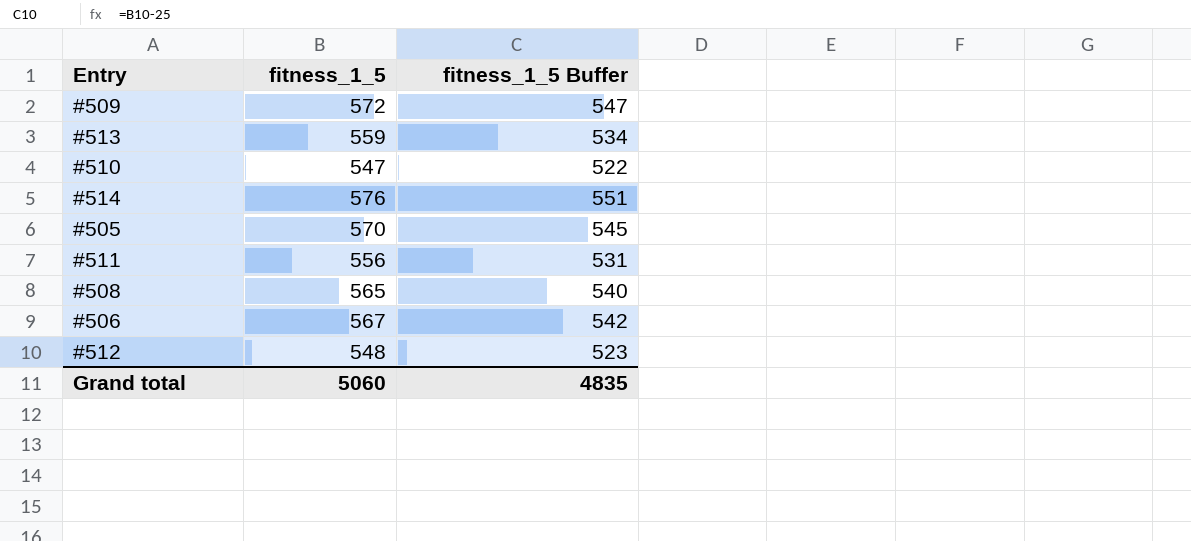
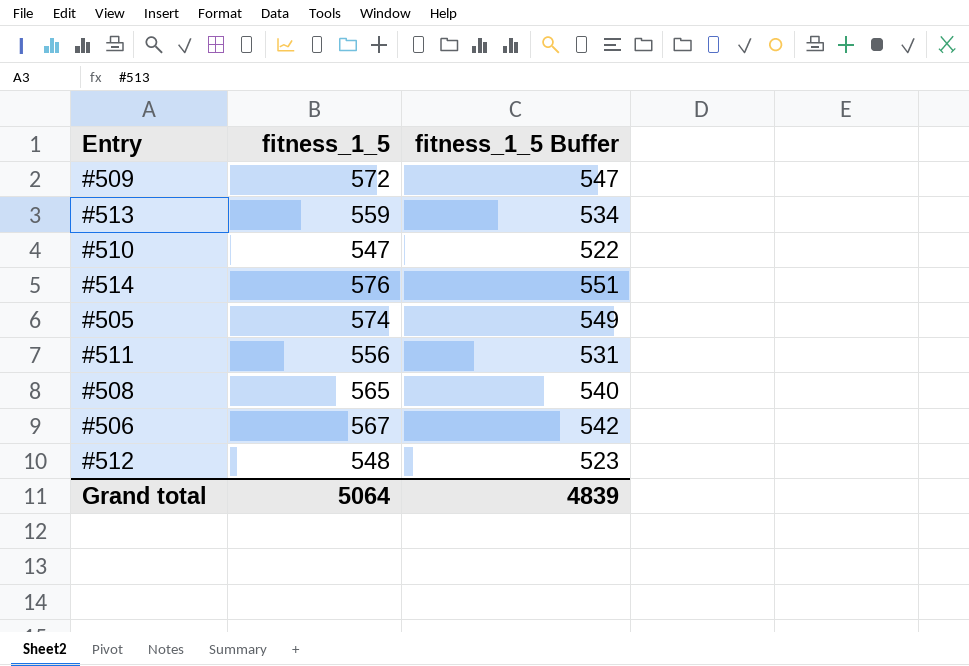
#505 | fitness_1_5: 570 -> 574
#505 | fitness_1_5 Buffer: 545 -> 549
Grand total | fitness_1_5: 5060 -> 5064
Grand total | fitness_1_5 Buffer: 4835 -> 4839

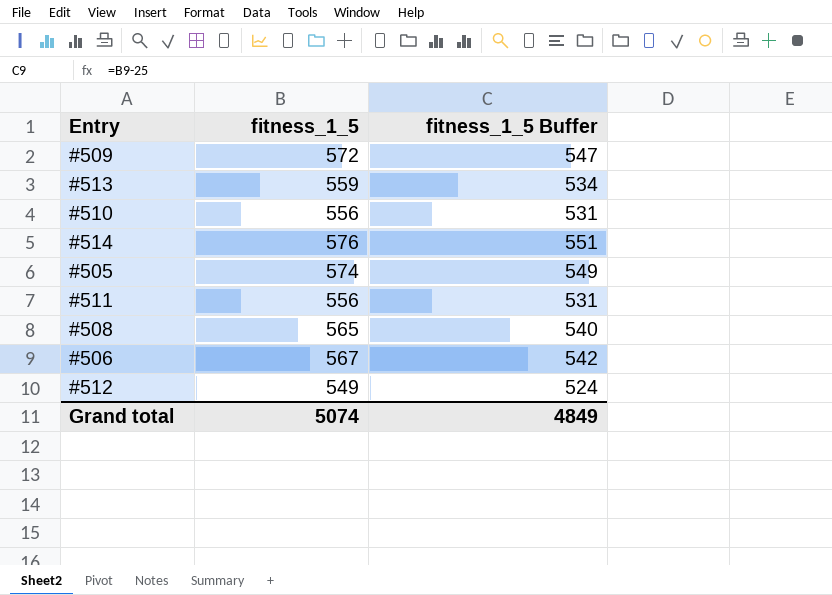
#510 | fitness_1_5: 547 -> 556
#510 | fitness_1_5 Buffer: 522 -> 531
#512 | fitness_1_5: 548 -> 549
#512 | fitness_1_5 Buffer: 523 -> 524
Grand total | fitness_1_5: 5064 -> 5074
Grand total | fitness_1_5 Buffer: 4839 -> 4849

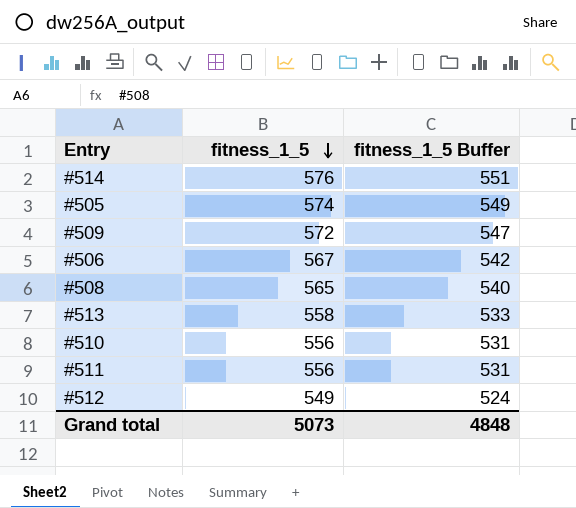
row order: none -> fitness_1_5 descending
#513 | fitness_1_5: 559 -> 558
#513 | fitness_1_5 Buffer: 534 -> 533
Grand total | fitness_1_5: 5074 -> 5073
Grand total | fitness_1_5 Buffer: 4849 -> 4848

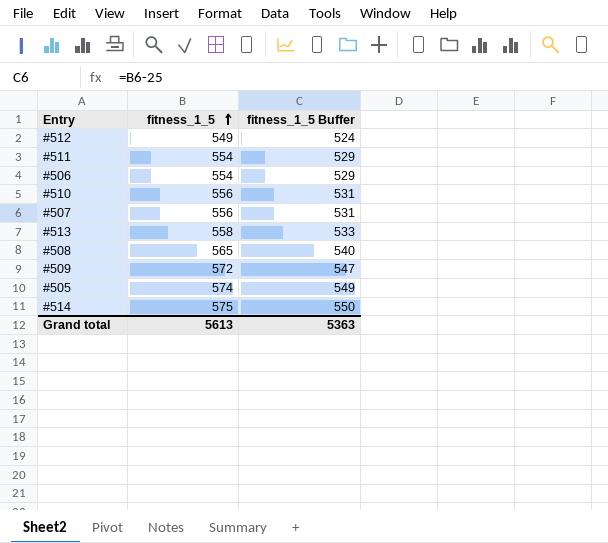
row order: fitness_1_5 descending -> fitness_1_5 ascending
#511 | fitness_1_5: 556 -> 554
#511 | fitness_1_5 Buffer: 531 -> 529
#506 | fitness_1_5: 567 -> 554
#506 | fitness_1_5 Buffer: 542 -> 529
row #507: none -> 556 | 531
#514 | fitness_1_5: 576 -> 575
#514 | fitness_1_5 Buffer: 551 -> 550
Grand total | fitness_1_5: 5073 -> 5613
Grand total | fitness_1_5 Buffer: 4848 -> 5363

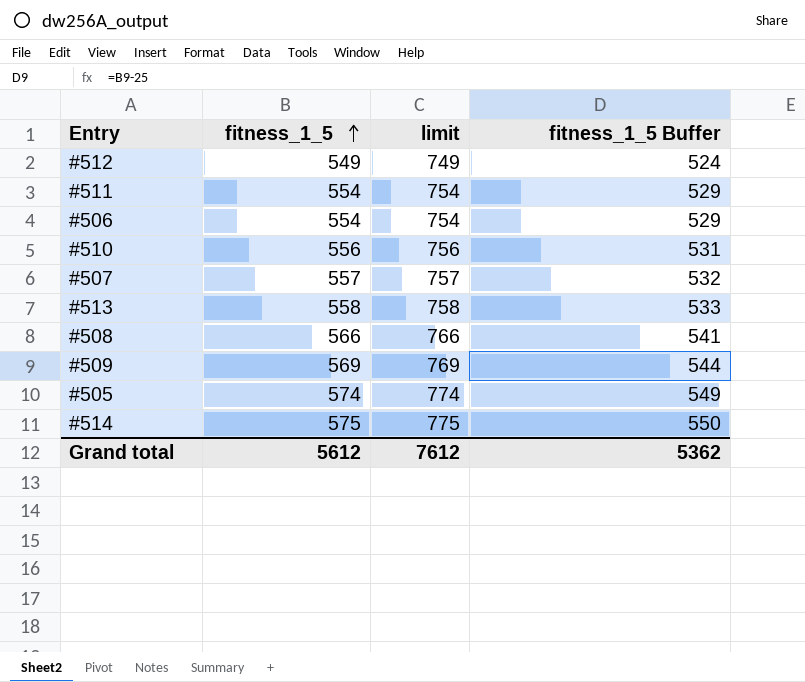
column limit | formula: none -> [fitness_1_5] + 200
#507 | fitness_1_5: 556 -> 557
#507 | fitness_1_5 Buffer: 531 -> 532
#508 | fitness_1_5: 565 -> 566
#508 | fitness_1_5 Buffer: 540 -> 541
#509 | fitness_1_5: 572 -> 569
#509 | fitness_1_5 Buffer: 547 -> 544
Grand total | fitness_1_5: 5613 -> 5612
Grand total | fitness_1_5 Buffer: 5363 -> 5362

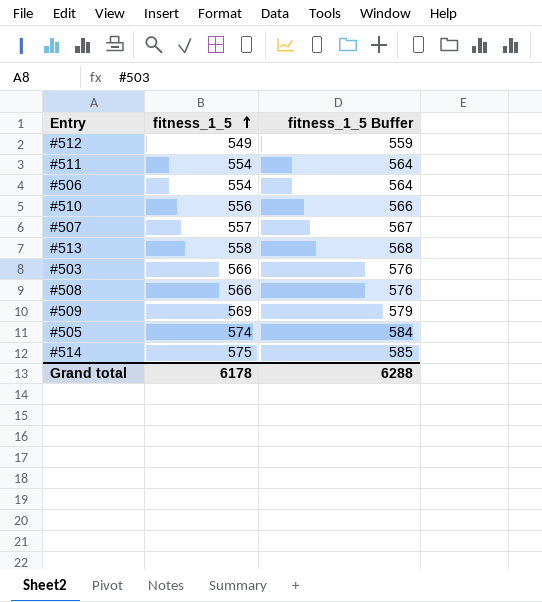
column limit | formula: [fitness_1_5] + 200 -> none
column fitness_1_5 Buffer | formula: [fitness_1_5] - 25 -> [fitness_1_5] + 10
row #503: none -> 566 | 576
Grand total | fitness_1_5: 5612 -> 6178
Grand total | fitness_1_5 Buffer: 5362 -> 6288

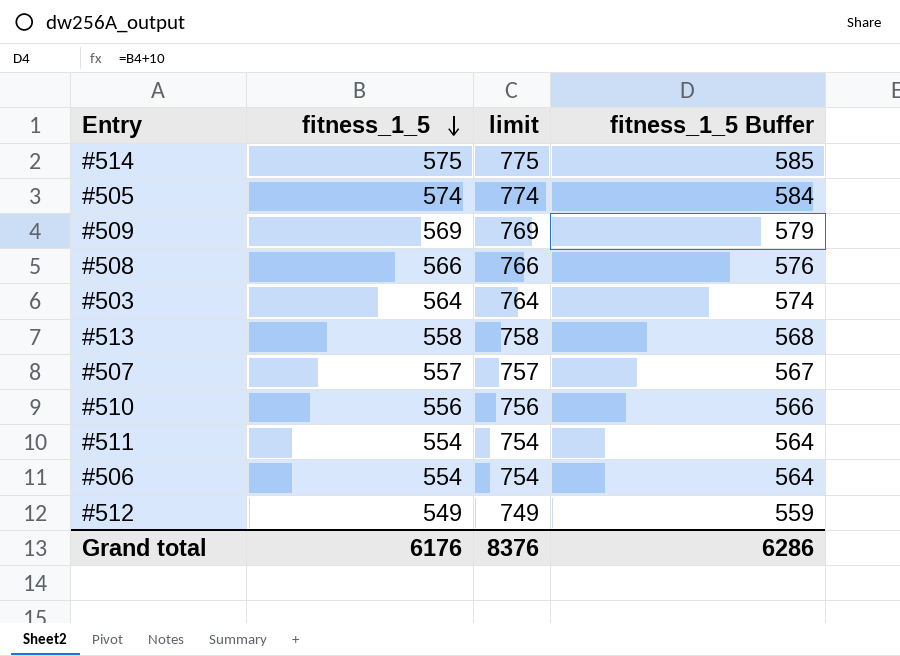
row order: fitness_1_5 ascending -> fitness_1_5 descending
column limit | formula: none -> [fitness_1_5] + 200
#503 | fitness_1_5: 566 -> 564
#503 | fitness_1_5 Buffer: 576 -> 574
Grand total | fitness_1_5: 6178 -> 6176
Grand total | fitness_1_5 Buffer: 6288 -> 6286

